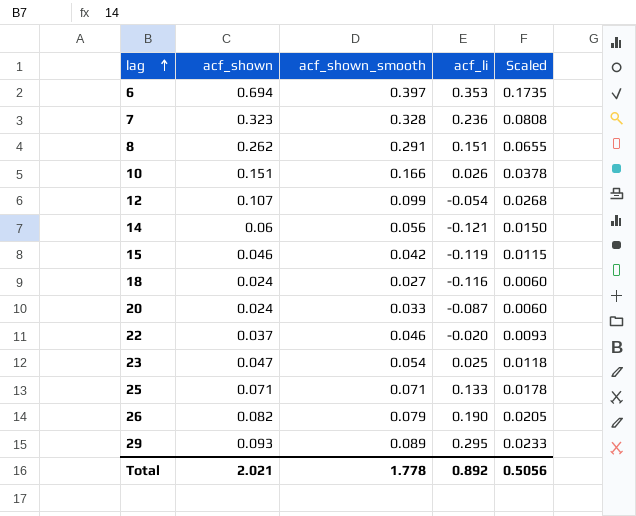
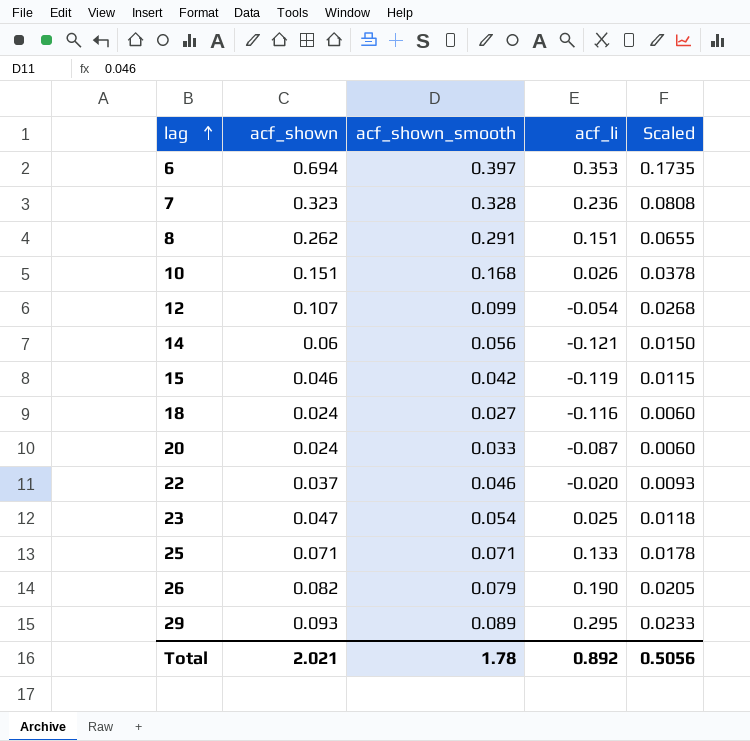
10 | acf_shown_smooth: 0.166 -> 0.168
Total | acf_shown_smooth: 1.778 -> 1.78

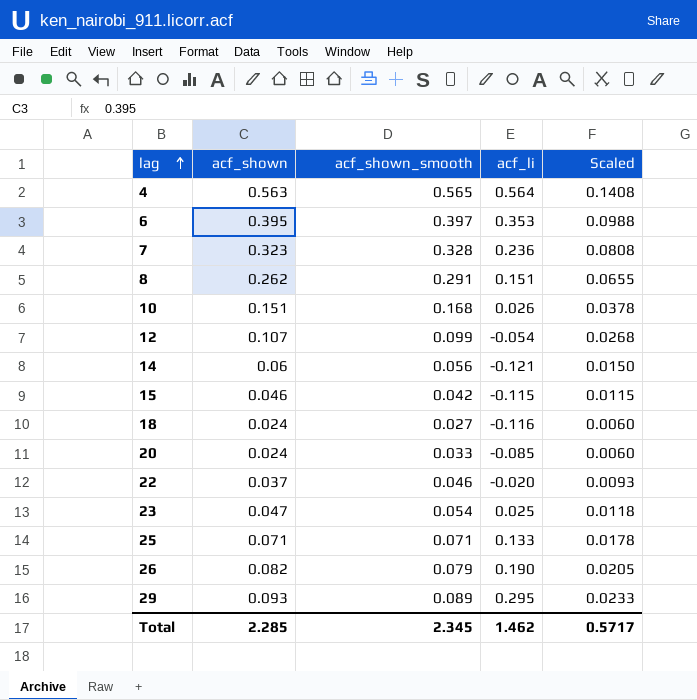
row 4: none -> 0.563 | 0.565 | 0.564 | 0.1408
6 | acf_shown: 0.694 -> 0.395
6 | Scaled: 0.1735 -> 0.0988
15 | acf_li: -0.119 -> -0.115
20 | acf_li: -0.087 -> -0.085
Total | acf_shown: 2.021 -> 2.285
Total | acf_shown_smooth: 1.78 -> 2.345
Total | acf_li: 0.892 -> 1.462
Total | Scaled: 0.5056 -> 0.5717

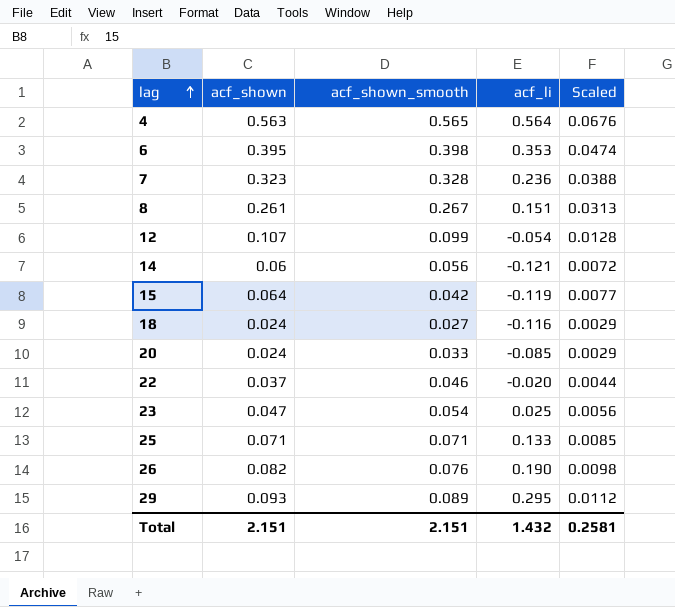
column Scaled | formula: [acf_shown] * 0.25 -> [acf_shown] * 0.12
row 10: 0.151 | 0.168 | 0.026 | 0.0378 -> none
6 | acf_shown_smooth: 0.397 -> 0.398
8 | acf_shown: 0.262 -> 0.261
8 | acf_shown_smooth: 0.291 -> 0.267
15 | acf_shown: 0.046 -> 0.064
15 | acf_li: -0.115 -> -0.119
26 | acf_shown_smooth: 0.079 -> 0.076
Total | acf_shown: 2.285 -> 2.151
Total | acf_shown_smooth: 2.345 -> 2.151
Total | acf_li: 1.462 -> 1.432
Total | Scaled: 0.5717 -> 0.2581

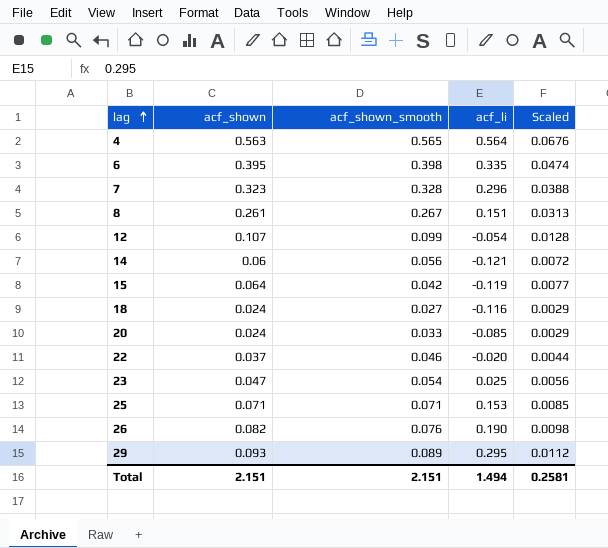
6 | acf_li: 0.353 -> 0.335
7 | acf_li: 0.236 -> 0.296
25 | acf_li: 0.133 -> 0.153
Total | acf_li: 1.432 -> 1.494

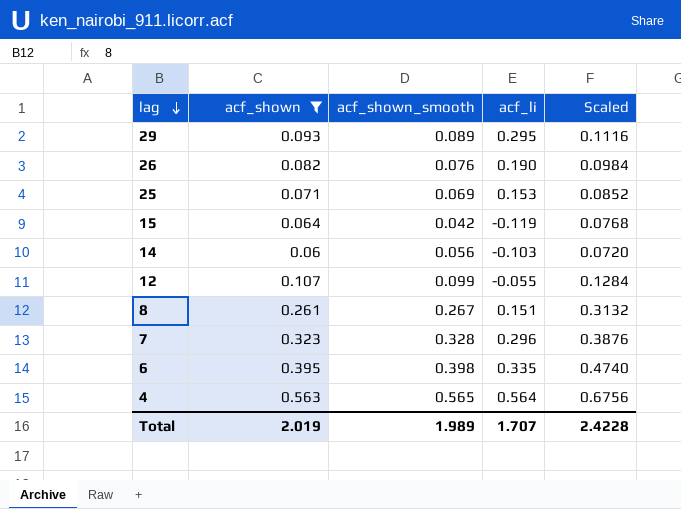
filter: none -> acf_shown >= 0.06
row order: lag ascending -> lag descending
column Scaled | formula: [acf_shown] * 0.12 -> [acf_shown] * 1.2
25 | acf_shown_smooth: 0.071 -> 0.069
14 | acf_li: -0.121 -> -0.103
12 | acf_li: -0.054 -> -0.055
Total | acf_shown: 2.151 -> 2.019
Total | acf_shown_smooth: 2.151 -> 1.989
Total | acf_li: 1.494 -> 1.707
Total | Scaled: 0.2581 -> 2.4228

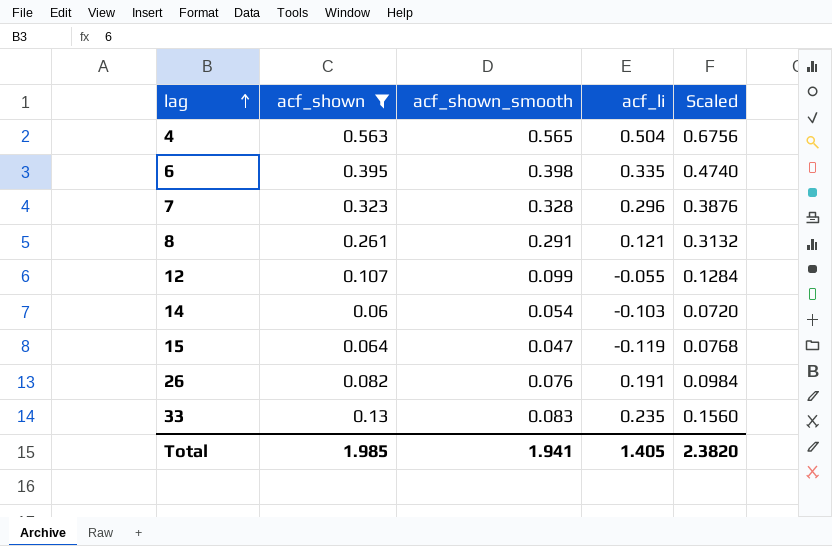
row order: lag descending -> lag ascending
row 29: 0.093 | 0.089 | 0.295 | 0.1116 -> none
row 25: 0.071 | 0.069 | 0.153 | 0.0852 -> none
4 | acf_li: 0.564 -> 0.504
8 | acf_shown_smooth: 0.267 -> 0.291
8 | acf_li: 0.151 -> 0.121
14 | acf_shown_smooth: 0.056 -> 0.054
15 | acf_shown_smooth: 0.042 -> 0.047
26 | acf_li: 0.190 -> 0.191
row 33: none -> 0.13 | 0.083 | 0.235 | 0.1560
Total | acf_shown: 2.019 -> 1.985
Total | acf_shown_smooth: 1.989 -> 1.941
Total | acf_li: 1.707 -> 1.405
Total | Scaled: 2.4228 -> 2.3820

